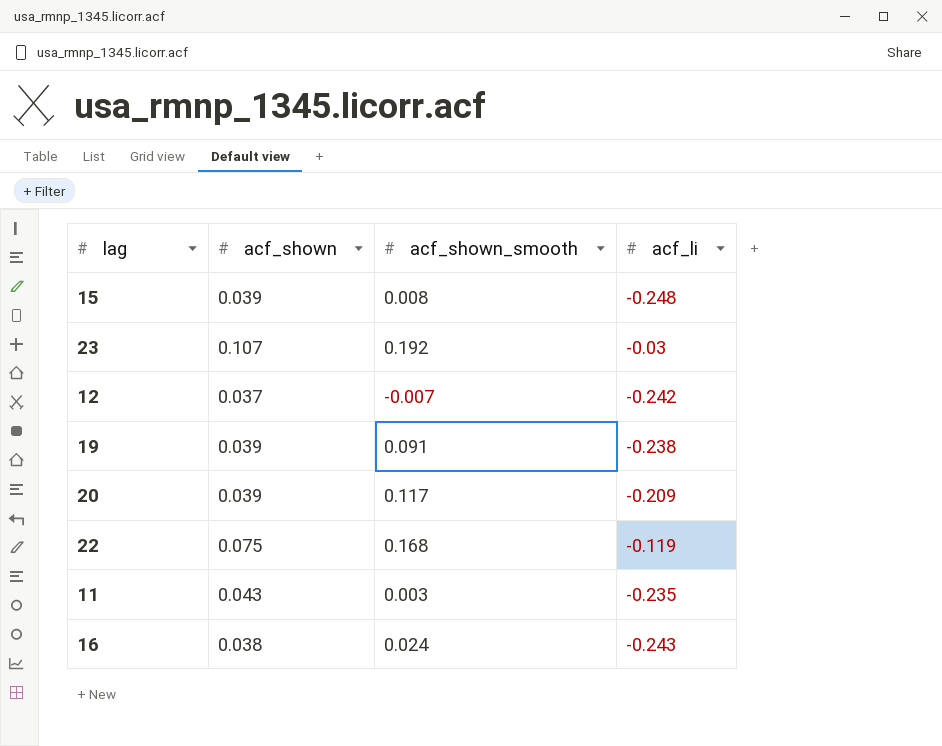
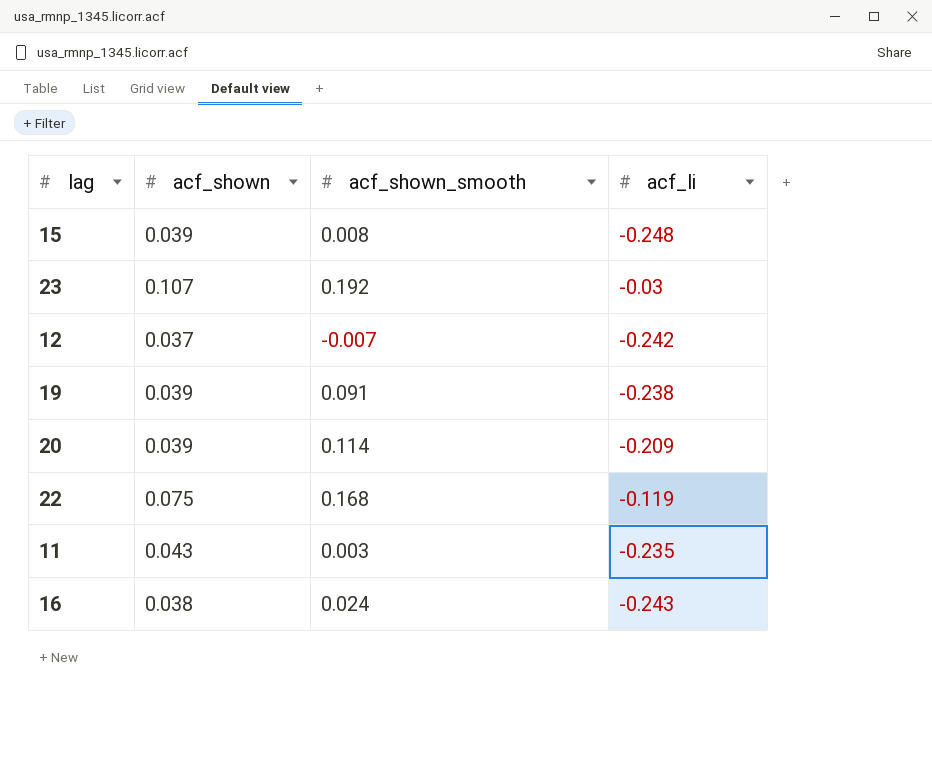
20 | acf_shown_smooth: 0.117 -> 0.114

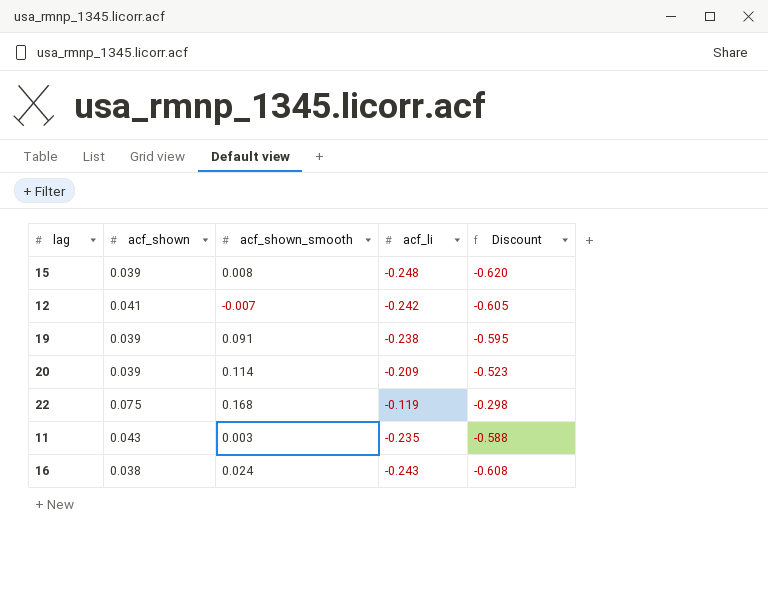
column Discount | formula: none -> [acf_li] * 2.5
row 23: 0.107 | 0.192 | -0.03 -> none
12 | acf_shown: 0.037 -> 0.041

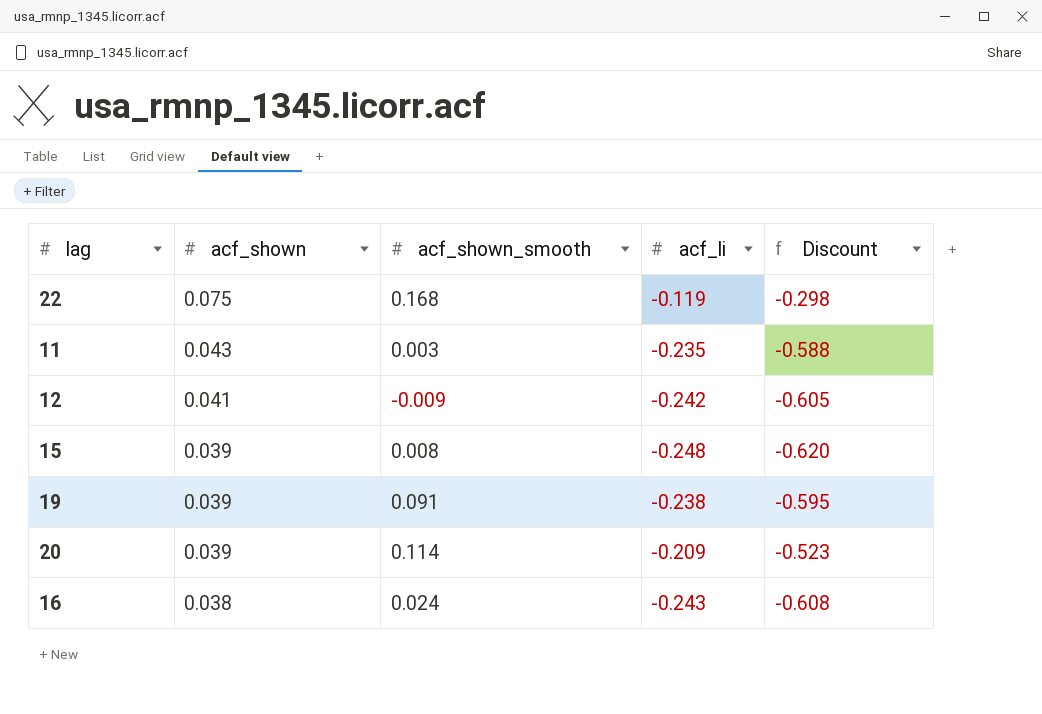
row order: none -> acf_shown descending
12 | acf_shown_smooth: -0.007 -> -0.009

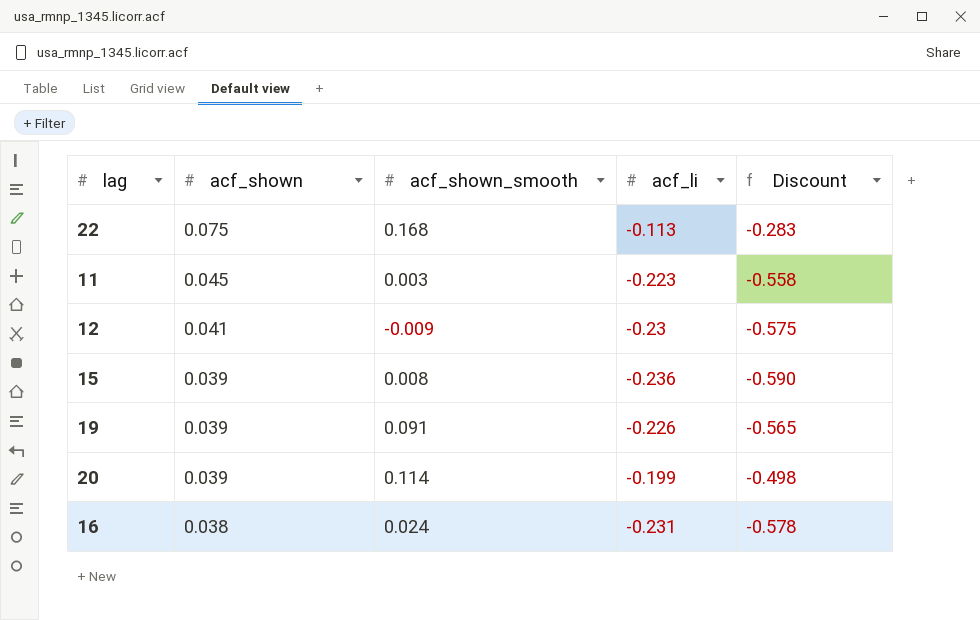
22 | acf_li: -0.119 -> -0.113
22 | Discount: -0.298 -> -0.283
11 | acf_shown: 0.043 -> 0.045
11 | acf_li: -0.235 -> -0.223
11 | Discount: -0.588 -> -0.558
12 | acf_li: -0.242 -> -0.23
12 | Discount: -0.605 -> -0.575
15 | acf_li: -0.248 -> -0.236
15 | Discount: -0.620 -> -0.590
19 | acf_li: -0.238 -> -0.226
19 | Discount: -0.595 -> -0.565
20 | acf_li: -0.209 -> -0.199
20 | Discount: -0.523 -> -0.498
16 | acf_li: -0.243 -> -0.231
16 | Discount: -0.608 -> -0.578

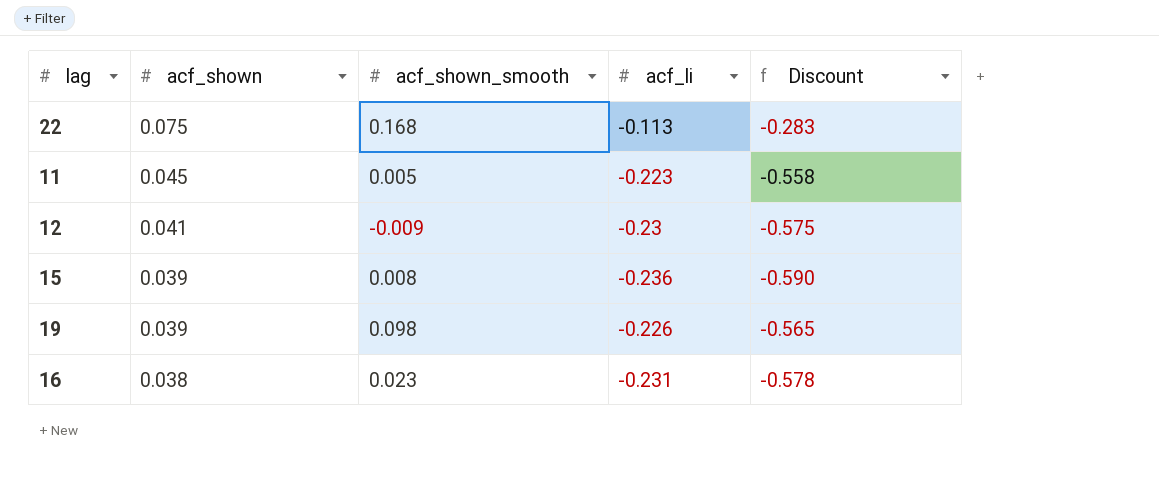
row 20: 0.039 | 0.114 | -0.199 | -0.498 -> none
11 | acf_shown_smooth: 0.003 -> 0.005
19 | acf_shown_smooth: 0.091 -> 0.098
16 | acf_shown_smooth: 0.024 -> 0.023

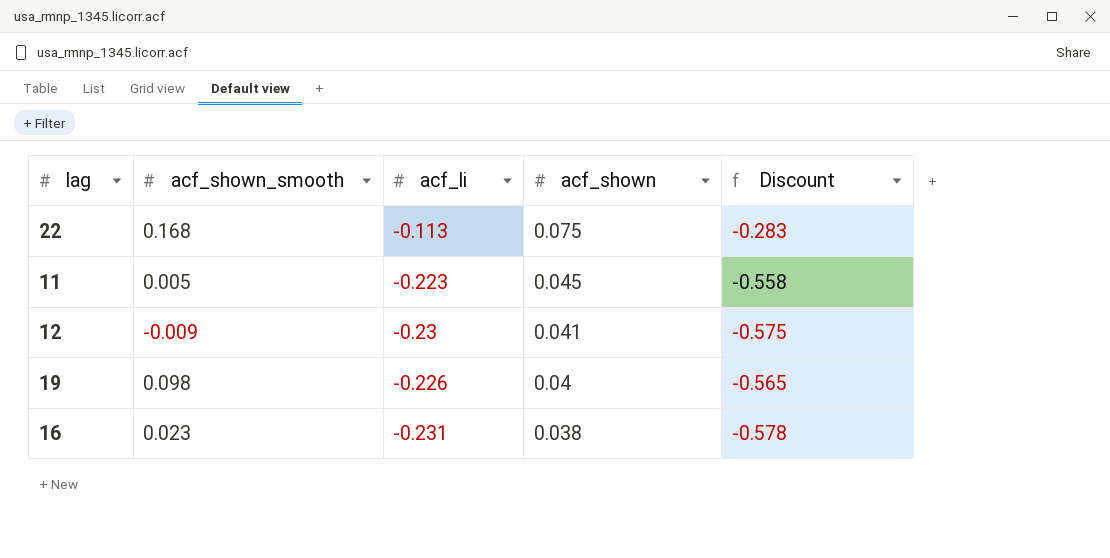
column acf_shown | position: 2 -> 4
row 15: 0.039 | 0.008 | -0.236 | -0.590 -> none
19 | acf_shown: 0.039 -> 0.04

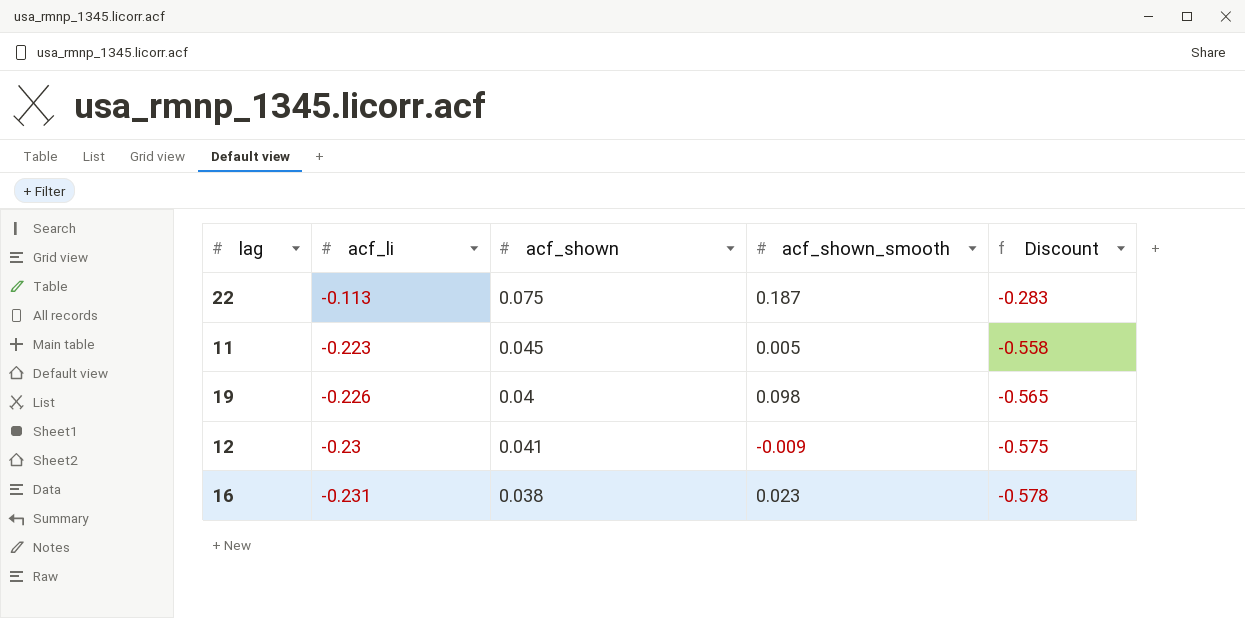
row order: acf_shown descending -> acf_li descending
column acf_shown_smooth | position: 2 -> 4
22 | acf_shown_smooth: 0.168 -> 0.187

